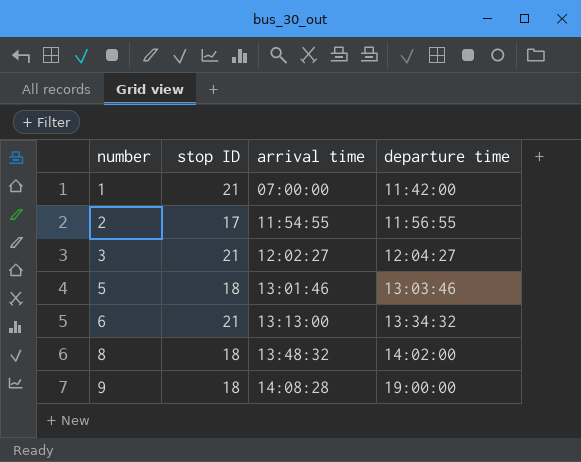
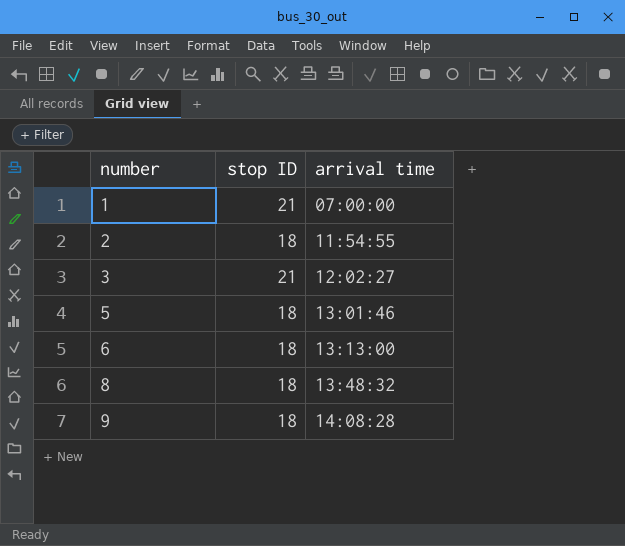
column departure time | position: 4 -> none
2 | stop ID: 17 -> 18
6 | stop ID: 21 -> 18

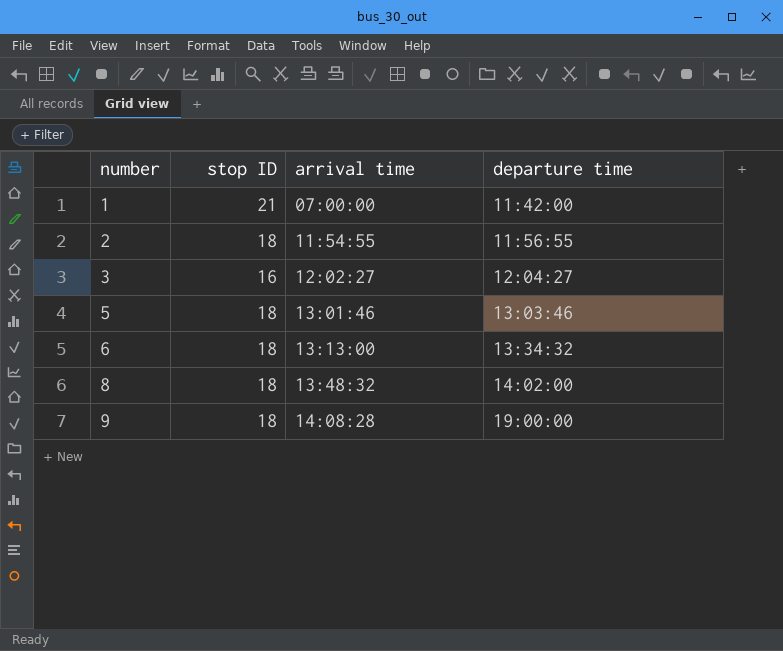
column departure time | position: none -> 4
3 | stop ID: 21 -> 16

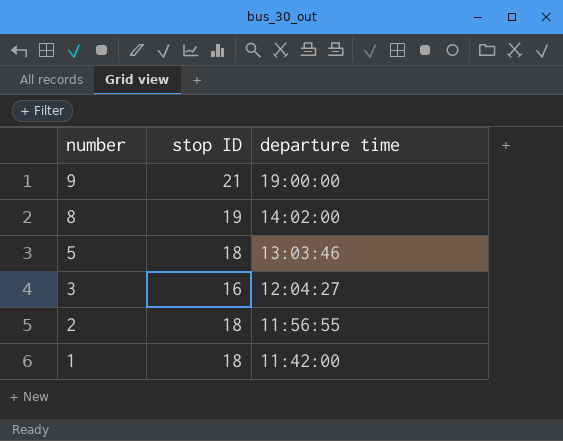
row order: number ascending -> number descending
column arrival time | position: 3 -> none
row 6: 18 | 13:13:00 | 13:34:32 -> none
9 | stop ID: 18 -> 21
8 | stop ID: 18 -> 19
1 | stop ID: 21 -> 18

